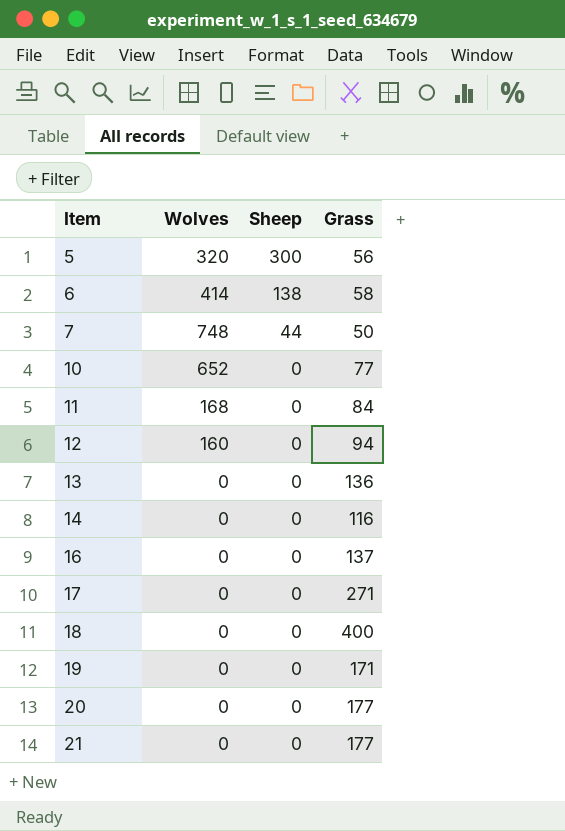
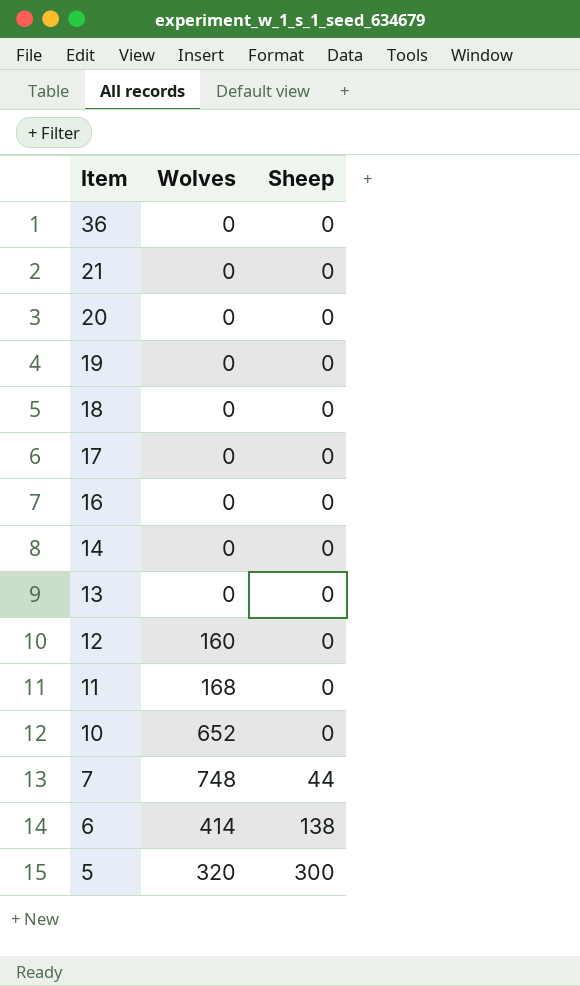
row order: Item ascending -> Item descending
column Grass | position: 4 -> none
row 36: none -> 0 | 0

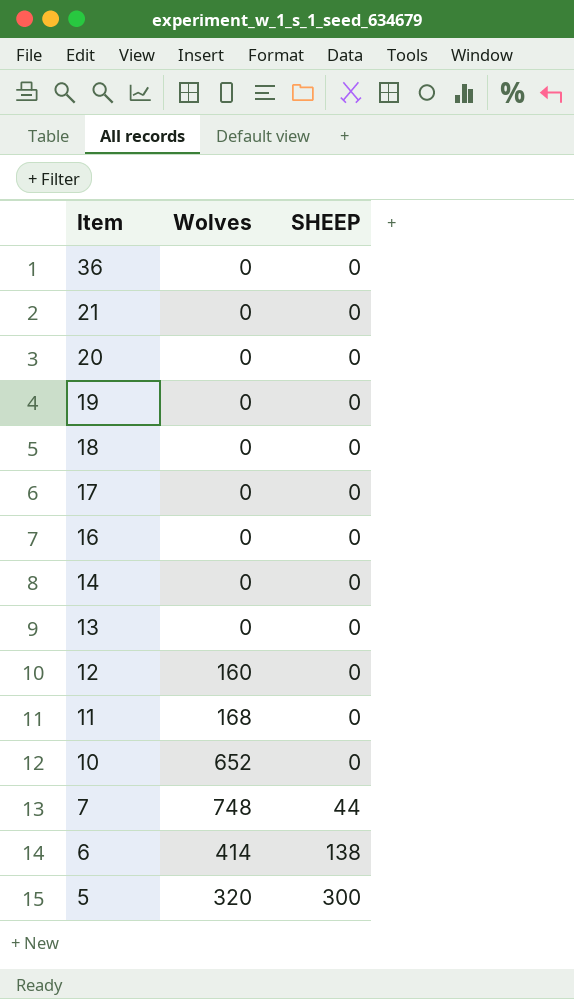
column name: Sheep -> SHEEP

